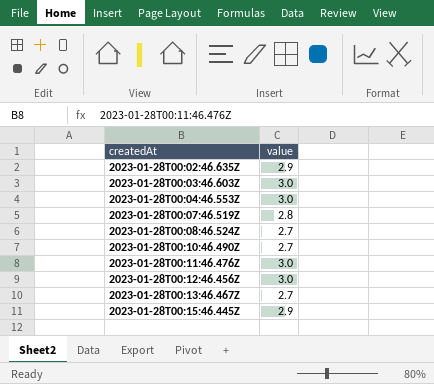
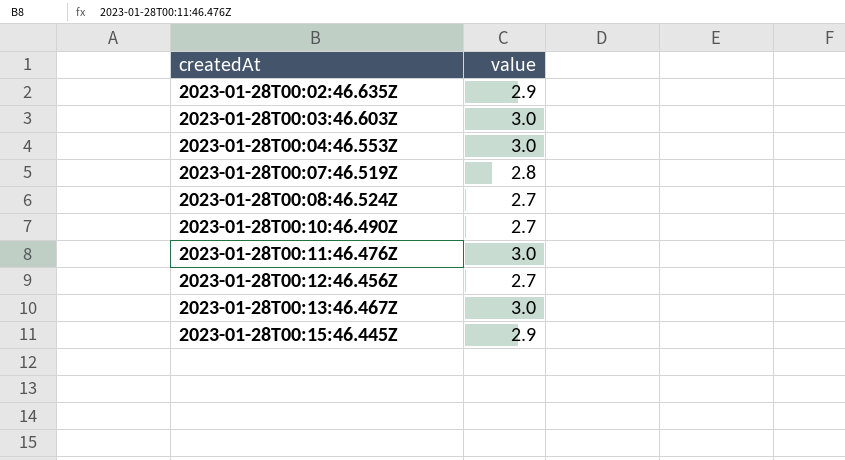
2023-01-28T00:12:46.456Z | value: 3.0 -> 2.7
2023-01-28T00:13:46.467Z | value: 2.7 -> 3.0

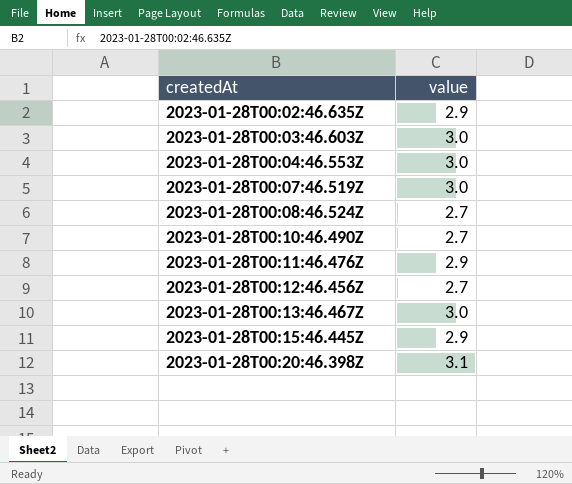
2023-01-28T00:07:46.519Z | value: 2.8 -> 3.0
2023-01-28T00:11:46.476Z | value: 3.0 -> 2.9
row 2023-01-28T00:20:46.398Z: none -> 3.1

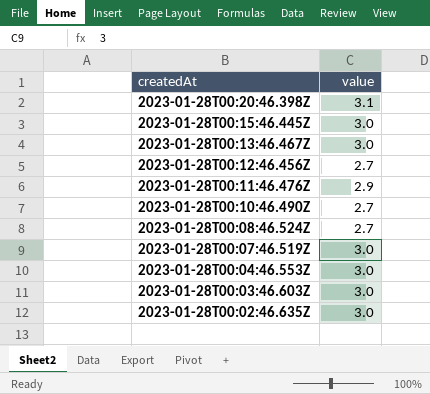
row order: createdAt ascending -> createdAt descending
2023-01-28T00:15:46.445Z | value: 2.9 -> 3.0
2023-01-28T00:02:46.635Z | value: 2.9 -> 3.0

